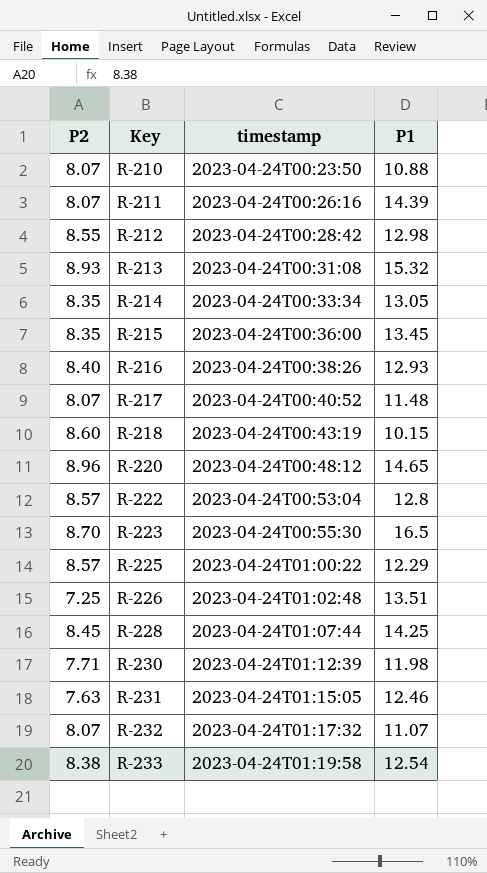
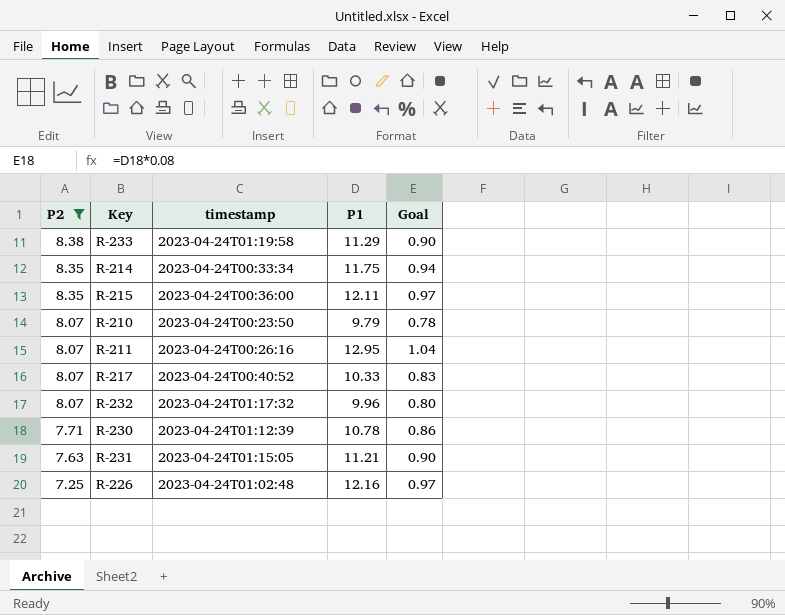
filter: none -> P2 <= 8.38
row order: Key ascending -> P2 descending
column Goal | formula: none -> [P1] * 0.08
R-233 | P1: 12.54 -> 11.29
R-214 | P1: 13.05 -> 11.75
R-215 | P1: 13.45 -> 12.11
R-210 | P1: 10.88 -> 9.79
R-211 | P1: 14.39 -> 12.95
R-217 | P1: 11.48 -> 10.33
R-232 | P1: 11.07 -> 9.96
R-230 | P1: 11.98 -> 10.78
R-231 | P1: 12.46 -> 11.21
R-226 | P1: 13.51 -> 12.16

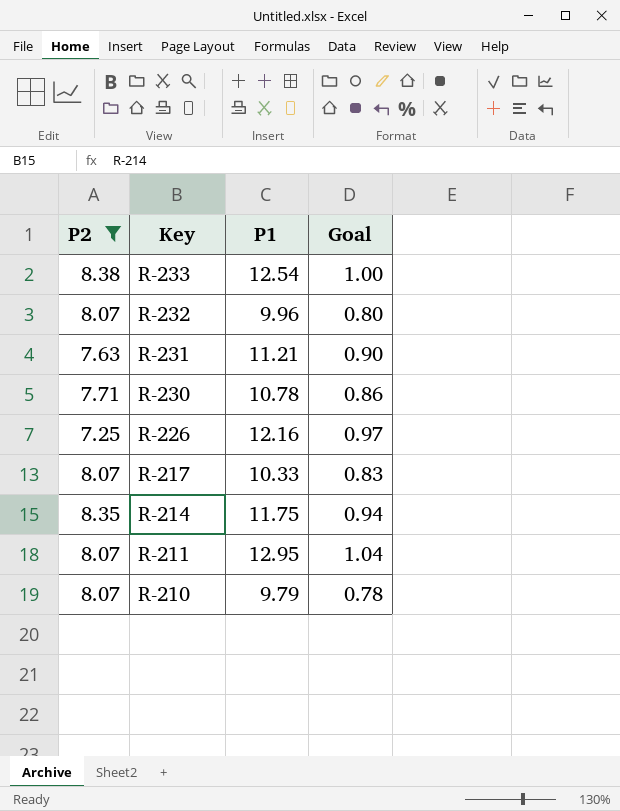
row order: P2 descending -> Key descending
column timestamp | position: 3 -> none
row R-215: 8.35 | 2023-04-24T00:36:00 | 12.11 | 0.97 -> none
R-233 | P1: 11.29 -> 12.54
R-233 | Goal: 0.90 -> 1.00

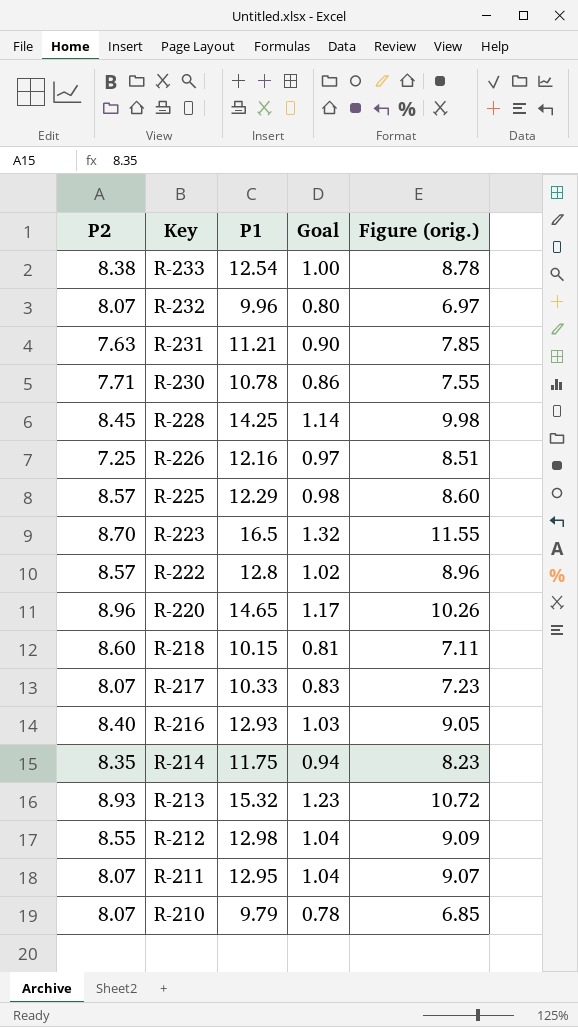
filter: P2 <= 8.38 -> none
column Figure (orig.) | formula: none -> [P1] * 0.7

